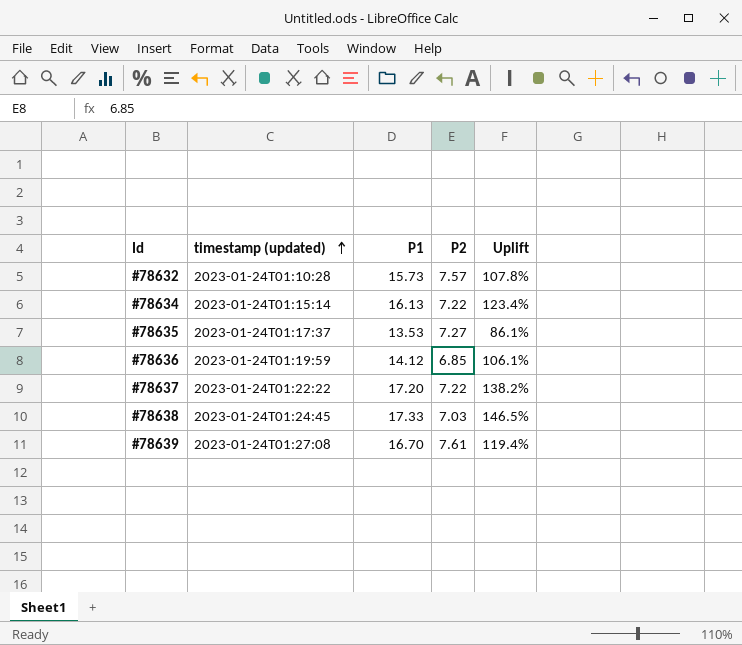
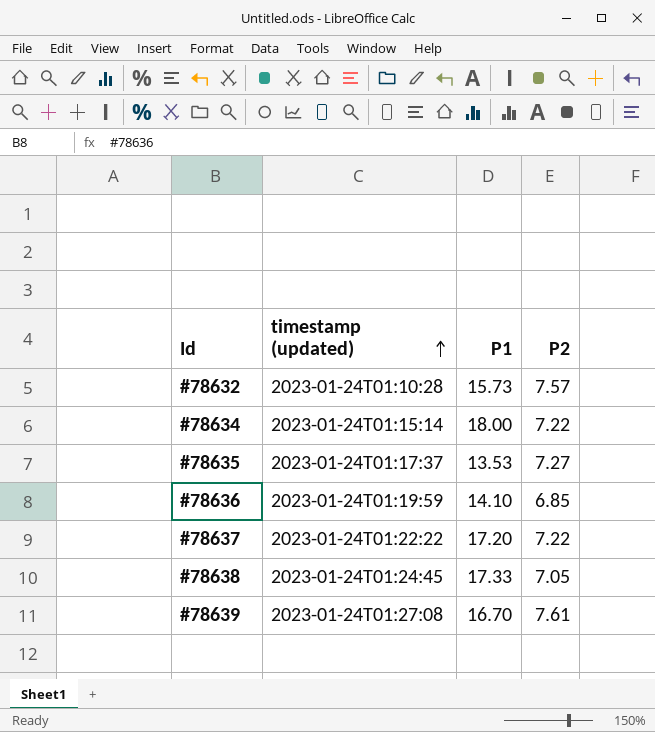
column Uplift | formula: ([P1] - [P2]) / [P2] -> none
#78634 | P1: 16.13 -> 18.00
#78636 | P1: 14.12 -> 14.10
#78638 | P2: 7.03 -> 7.05

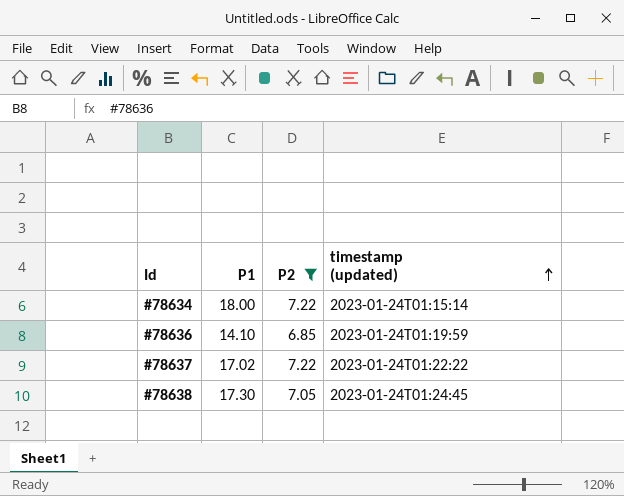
filter: none -> P2 <= 7.22
column timestamp (updated) | position: 2 -> 4
#78637 | P1: 17.20 -> 17.02
#78638 | P1: 17.33 -> 17.30

